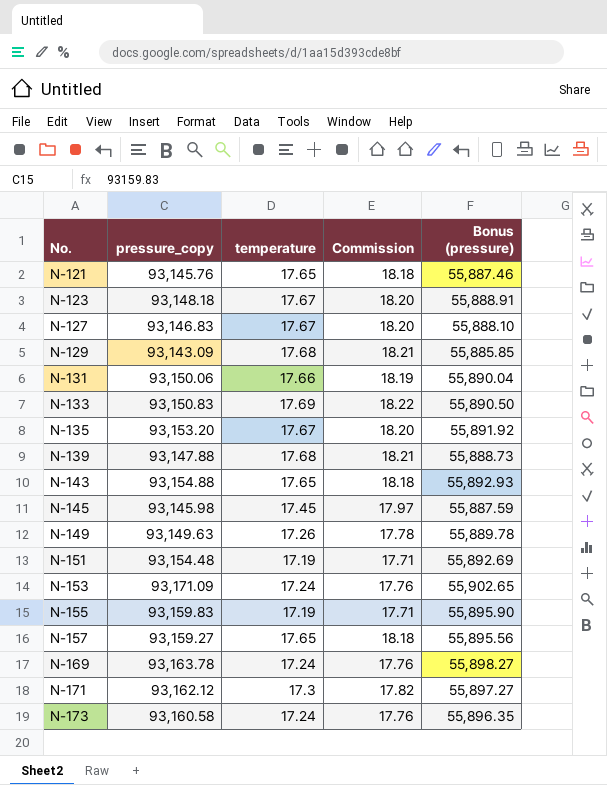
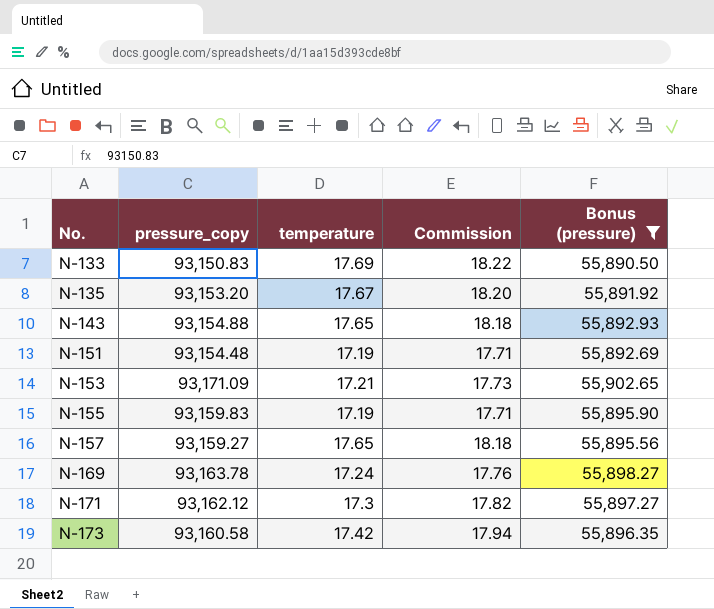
filter: none -> Bonus (pressure) >= 55,890.50
N-153 | temperature: 17.24 -> 17.21
N-153 | Commission: 17.76 -> 17.73
N-173 | temperature: 17.24 -> 17.42
N-173 | Commission: 17.76 -> 17.94

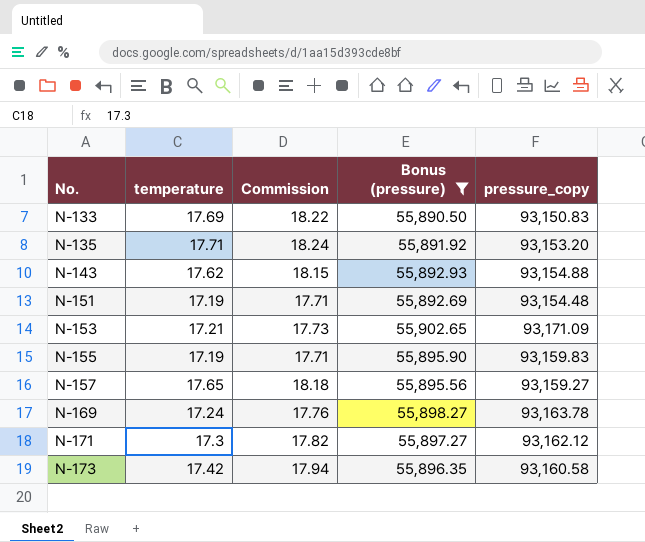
column pressure_copy | position: 2 -> 5
N-135 | temperature: 17.67 -> 17.71
N-135 | Commission: 18.20 -> 18.24
N-143 | temperature: 17.65 -> 17.62
N-143 | Commission: 18.18 -> 18.15

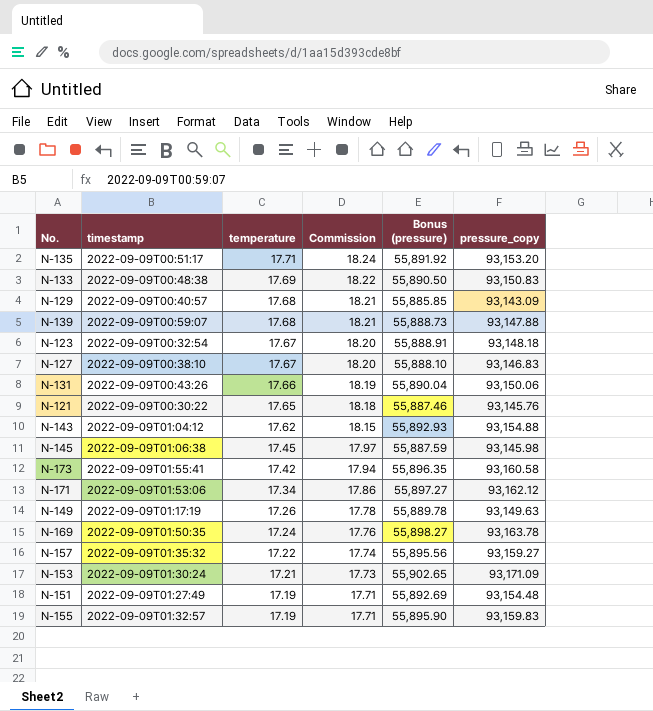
filter: Bonus (pressure) >= 55,890.50 -> none
row order: No. ascending -> temperature descending
column timestamp | position: none -> 2
N-171 | temperature: 17.3 -> 17.34
N-171 | Commission: 17.82 -> 17.86
N-157 | temperature: 17.65 -> 17.22
N-157 | Commission: 18.18 -> 17.74

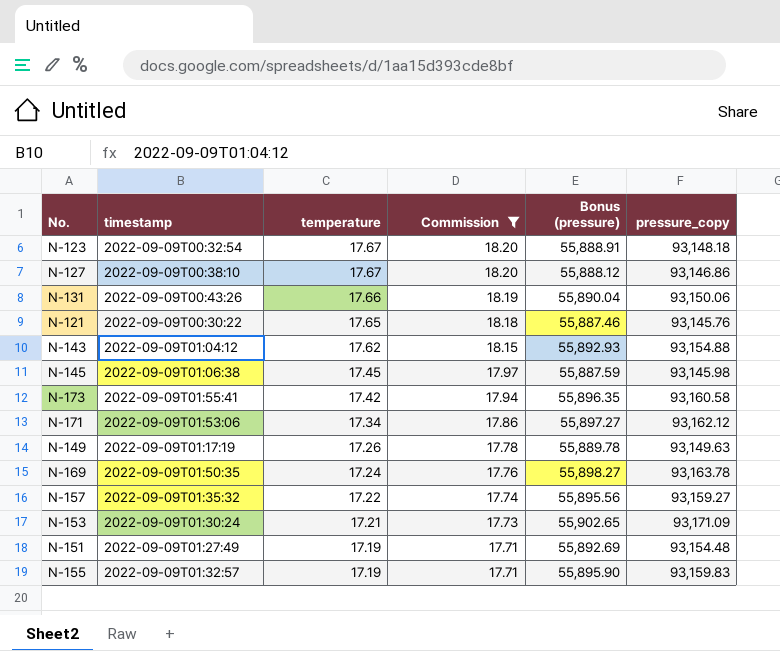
filter: none -> Commission <= 18.20
N-127 | Bonus (pressure): 55,888.10 -> 55,888.12
N-127 | pressure_copy: 93,146.83 -> 93,146.86

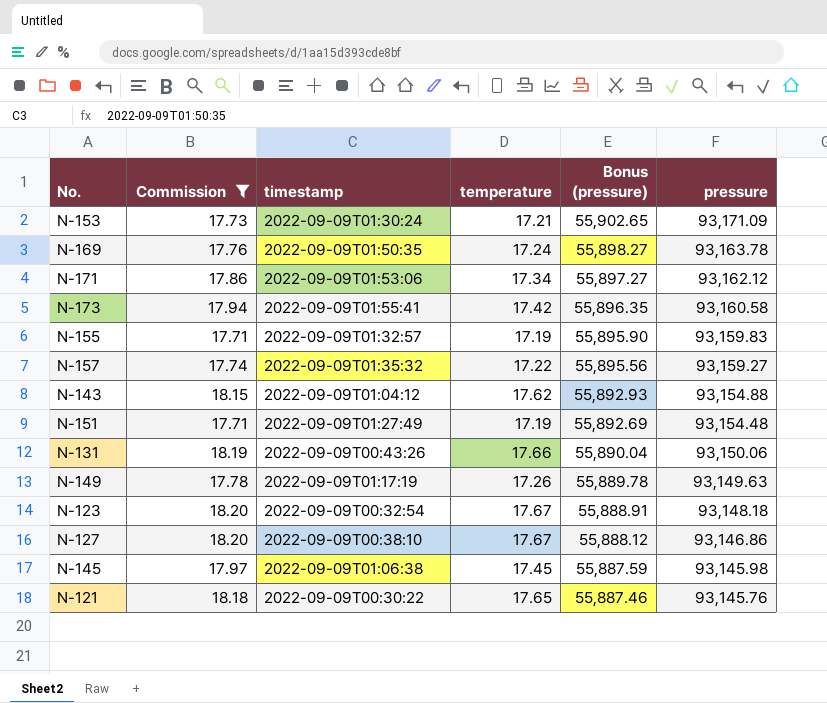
row order: temperature descending -> Bonus (pressure) descending
column Commission | position: 4 -> 2
column name: pressure_copy -> pressure

